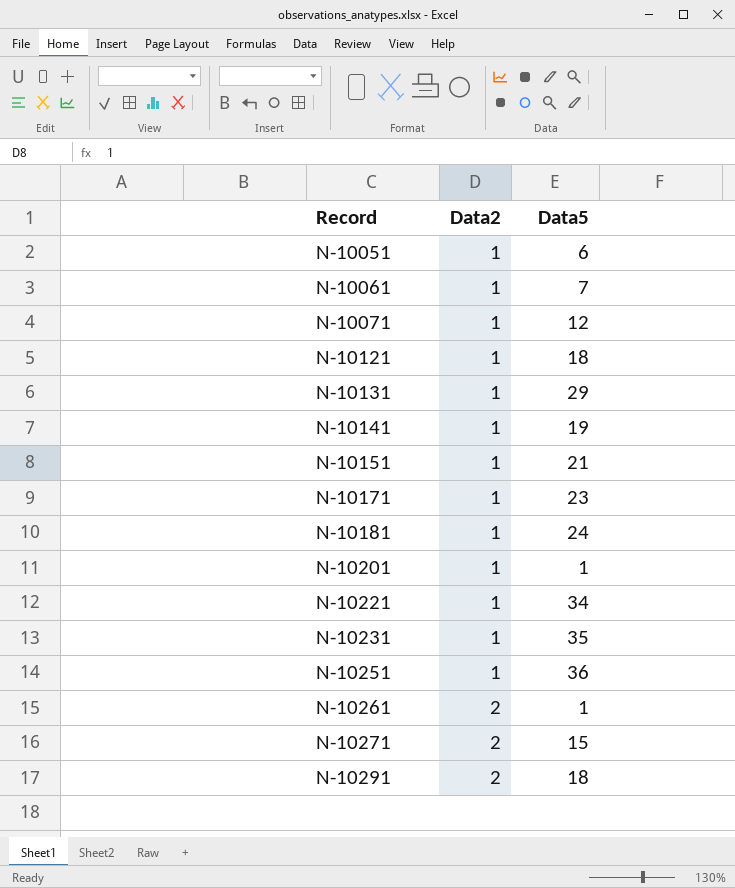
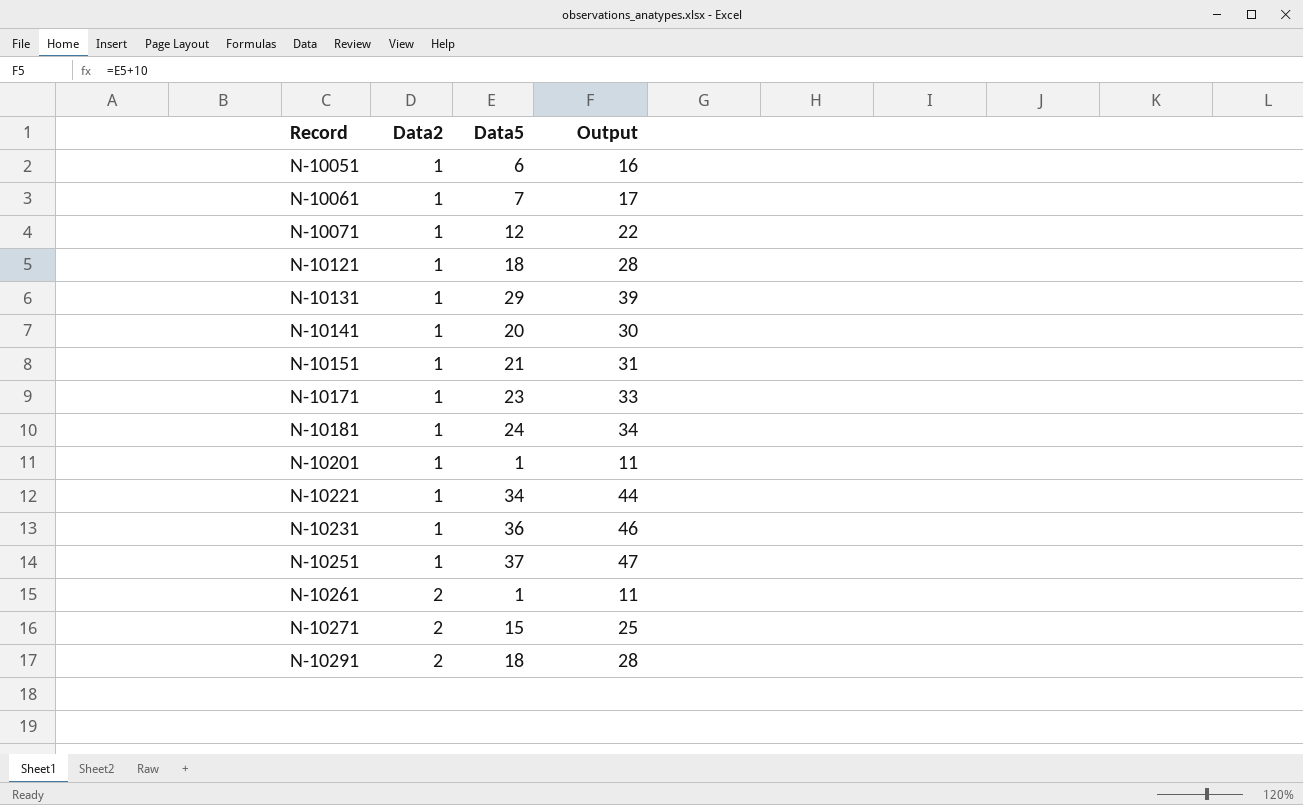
column Output | formula: none -> [Data5] + 10
N-10141 | Data5: 19 -> 20
N-10231 | Data5: 35 -> 36
N-10251 | Data5: 36 -> 37

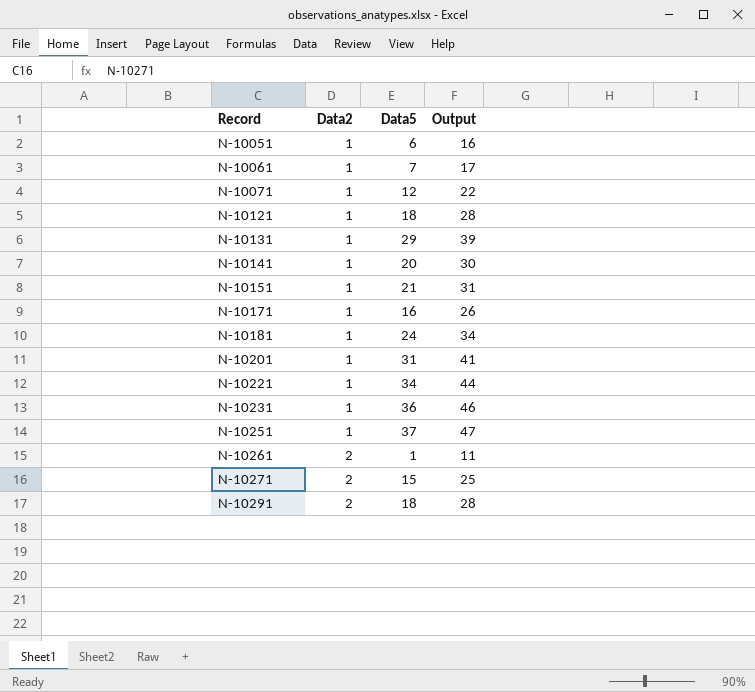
N-10171 | Data5: 23 -> 16
N-10171 | Output: 33 -> 26
N-10201 | Data5: 1 -> 31
N-10201 | Output: 11 -> 41

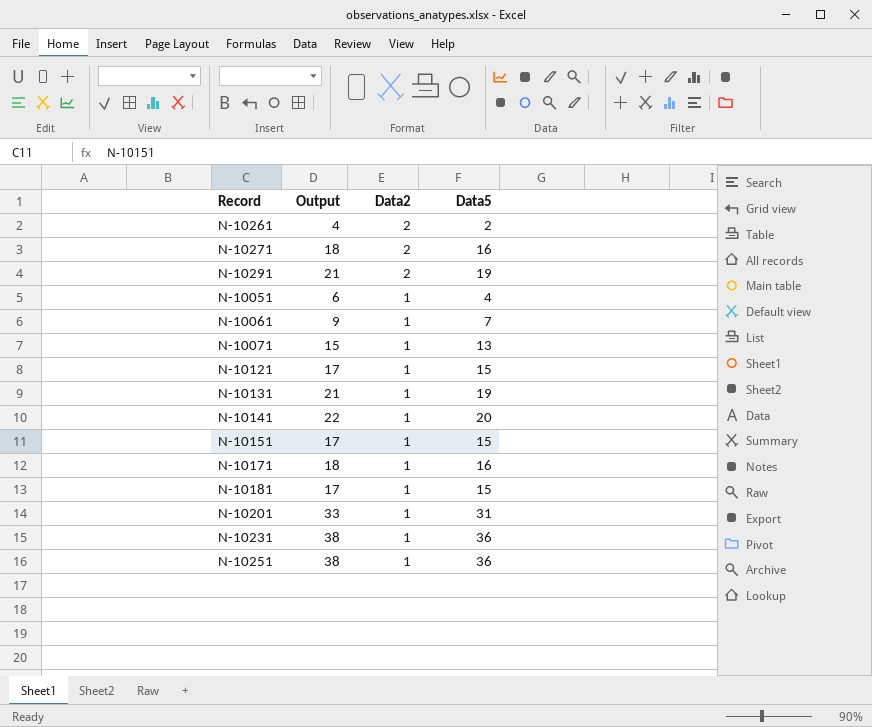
row order: Record ascending -> Data2 descending
column Output | formula: [Data5] + 10 -> [Data5] + 2
column Output | position: 4 -> 2
row N-10221: 1 | 34 | 44 -> none
N-10261 | Data5: 1 -> 2
N-10271 | Data5: 15 -> 16
N-10291 | Data5: 18 -> 19
N-10051 | Data5: 6 -> 4
N-10071 | Data5: 12 -> 13
N-10121 | Data5: 18 -> 15
N-10131 | Data5: 29 -> 19
N-10151 | Data5: 21 -> 15
N-10181 | Data5: 24 -> 15
N-10251 | Data5: 37 -> 36

